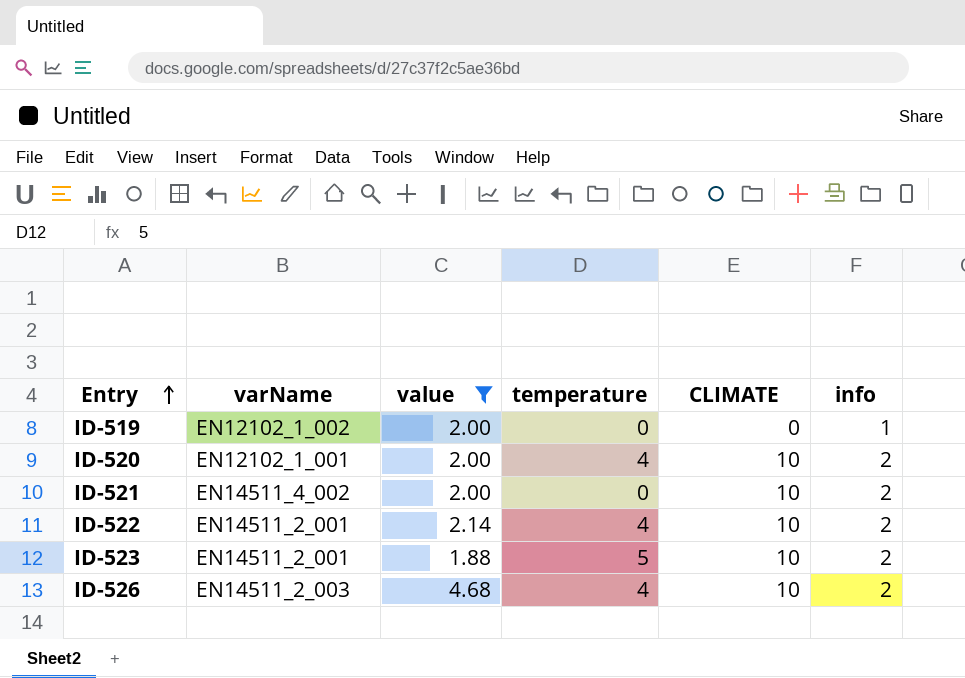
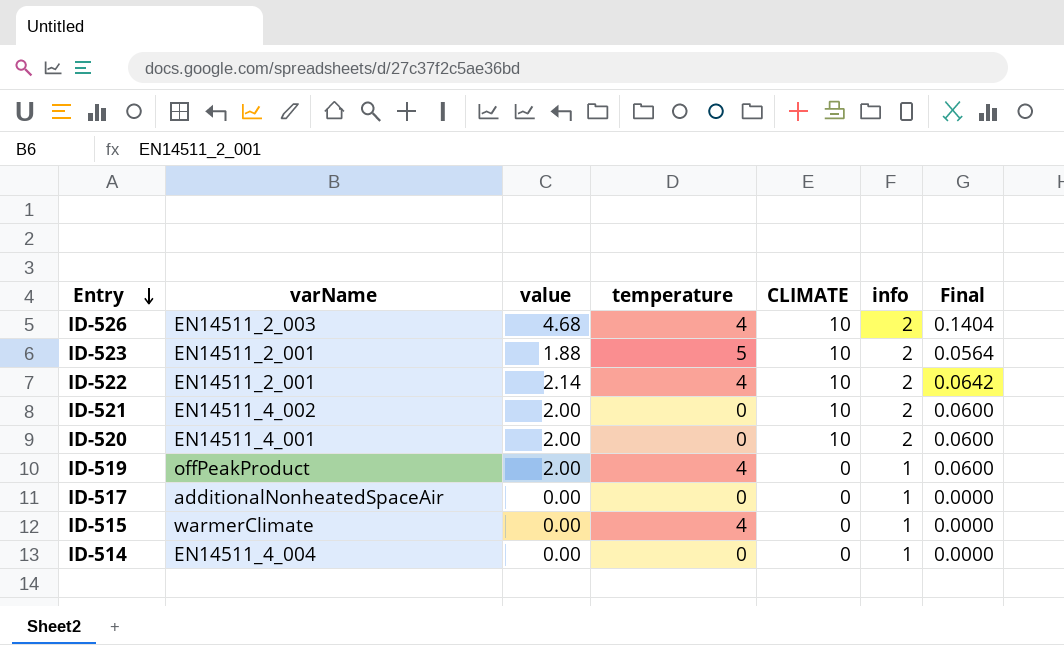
filter: value != 0.00 -> none
row order: Entry ascending -> Entry descending
column Final | formula: none -> [value] * 0.03
ID-520 | varName: EN12102_1_001 -> EN14511_4_001
ID-520 | temperature: 4 -> 0
ID-519 | varName: EN12102_1_002 -> offPeakProduct
ID-519 | temperature: 0 -> 4

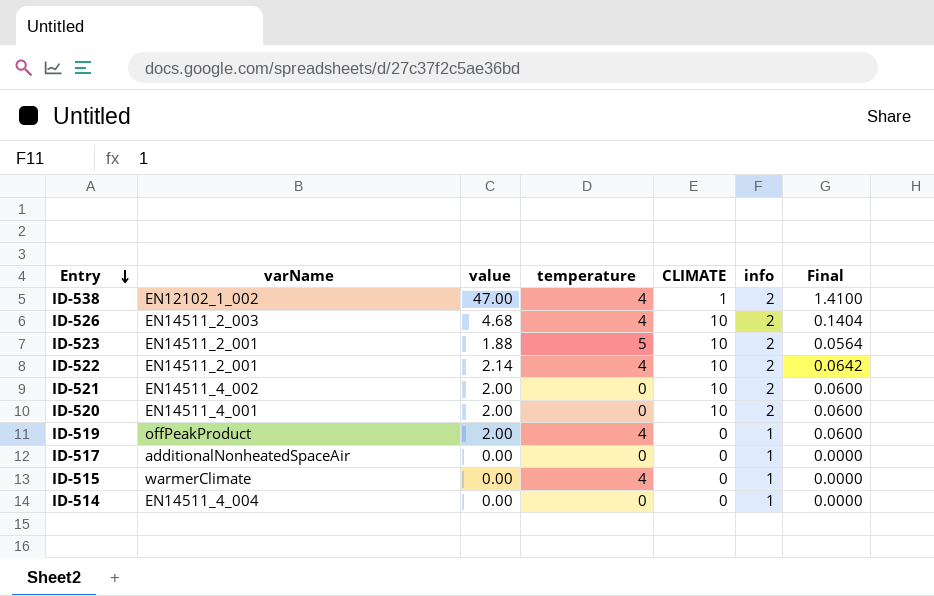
row ID-538: none -> EN12102_1_002 | 47.00 | 4 | 1 | 2 | 1.4100

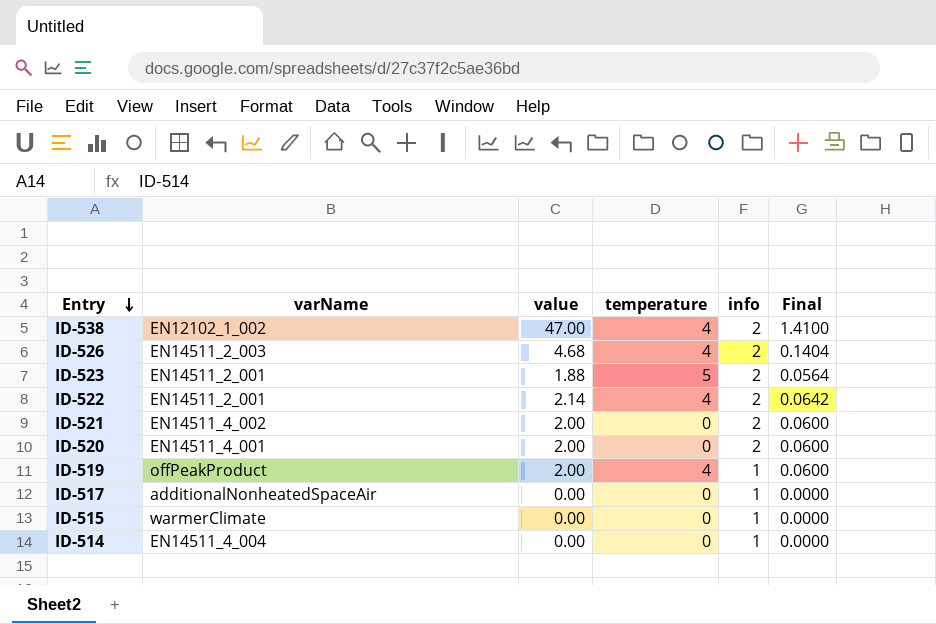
column CLIMATE | position: 5 -> none
ID-515 | temperature: 4 -> 0

